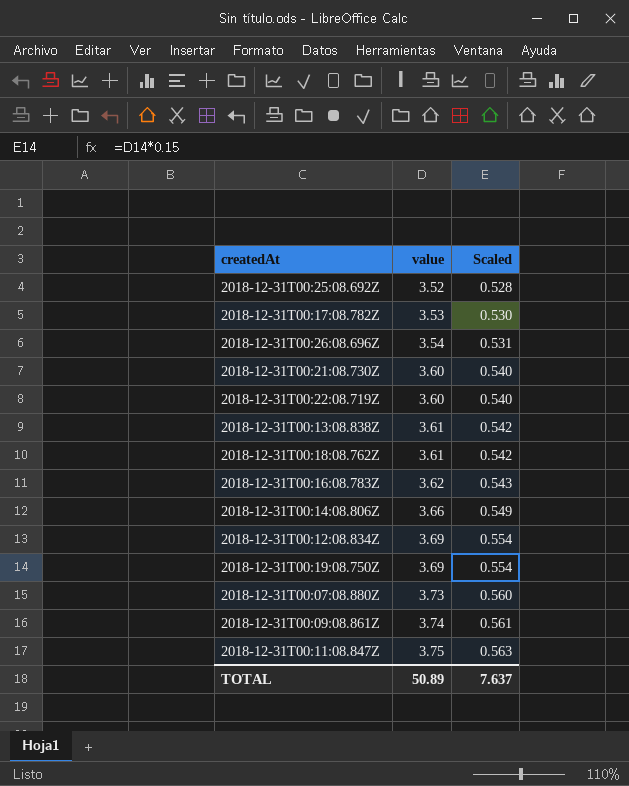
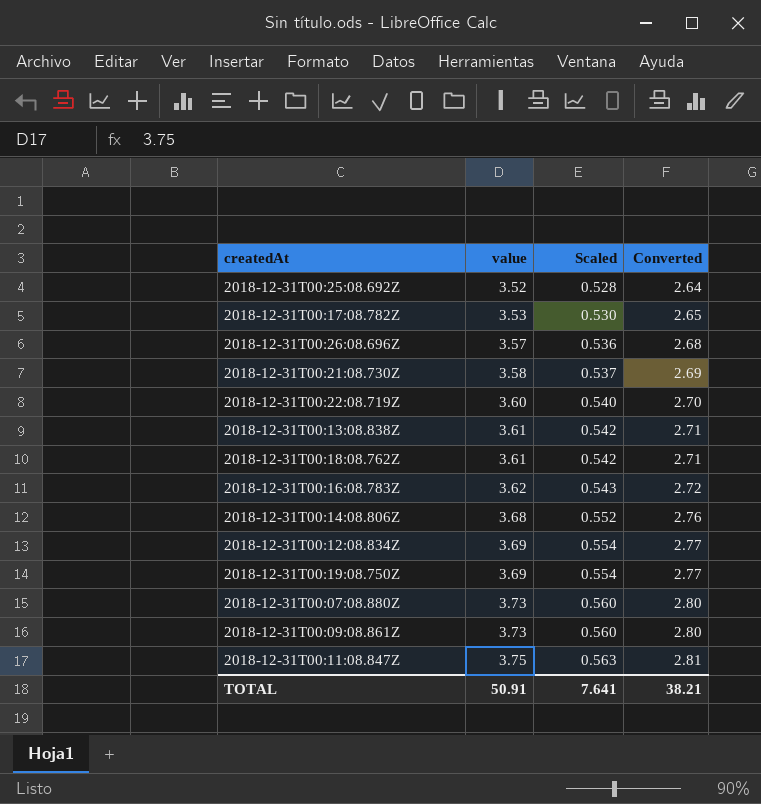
column Converted | formula: none -> [value] * 0.75
2018-12-31T00:26:08.696Z | value: 3.54 -> 3.57
2018-12-31T00:26:08.696Z | Scaled: 0.531 -> 0.536
2018-12-31T00:21:08.730Z | value: 3.60 -> 3.58
2018-12-31T00:21:08.730Z | Scaled: 0.540 -> 0.537
2018-12-31T00:14:08.806Z | value: 3.66 -> 3.68
2018-12-31T00:14:08.806Z | Scaled: 0.549 -> 0.552
2018-12-31T00:09:08.861Z | value: 3.74 -> 3.73
2018-12-31T00:09:08.861Z | Scaled: 0.561 -> 0.560
TOTAL | value: 50.89 -> 50.91
TOTAL | Scaled: 7.637 -> 7.641

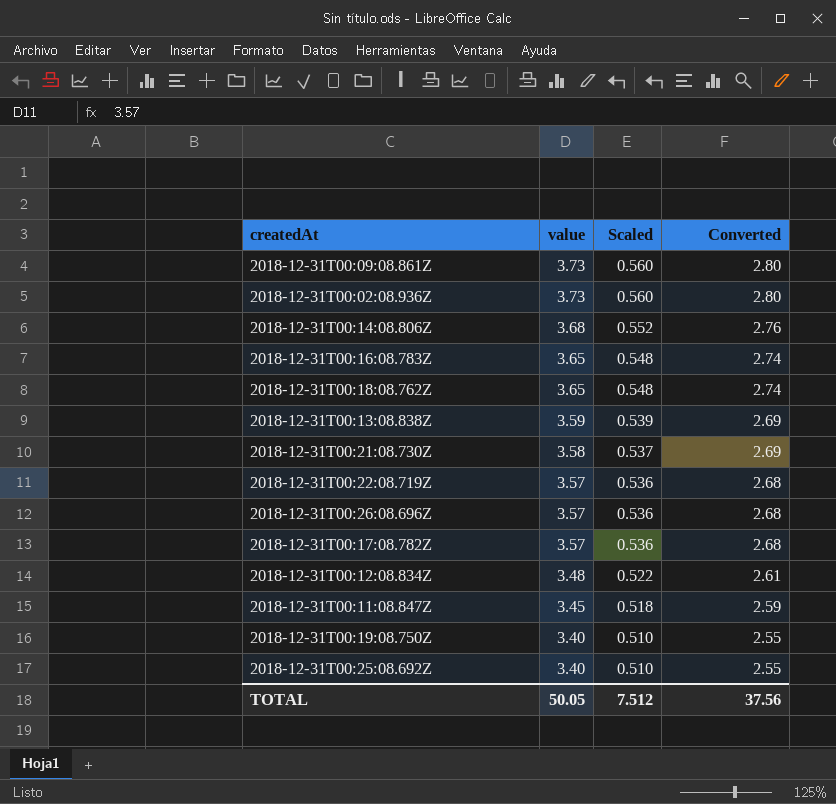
row order: value ascending -> value descending
row 2018-12-31T00:07:08.880Z: 3.73 | 0.560 | 2.80 -> none
row 2018-12-31T00:02:08.936Z: none -> 3.73 | 0.560 | 2.80
2018-12-31T00:16:08.783Z | value: 3.62 -> 3.65
2018-12-31T00:16:08.783Z | Scaled: 0.543 -> 0.548
2018-12-31T00:16:08.783Z | Converted: 2.72 -> 2.74
2018-12-31T00:18:08.762Z | value: 3.61 -> 3.65
2018-12-31T00:18:08.762Z | Scaled: 0.542 -> 0.548
2018-12-31T00:18:08.762Z | Converted: 2.71 -> 2.74
2018-12-31T00:13:08.838Z | value: 3.61 -> 3.59
2018-12-31T00:13:08.838Z | Scaled: 0.542 -> 0.539
2018-12-31T00:13:08.838Z | Converted: 2.71 -> 2.69
2018-12-31T00:22:08.719Z | value: 3.60 -> 3.57
2018-12-31T00:22:08.719Z | Scaled: 0.540 -> 0.536
2018-12-31T00:22:08.719Z | Converted: 2.70 -> 2.68
2018-12-31T00:17:08.782Z | value: 3.53 -> 3.57
2018-12-31T00:17:08.782Z | Scaled: 0.530 -> 0.536
2018-12-31T00:17:08.782Z | Converted: 2.65 -> 2.68
2018-12-31T00:12:08.834Z | value: 3.69 -> 3.48
2018-12-31T00:12:08.834Z | Scaled: 0.554 -> 0.522
2018-12-31T00:12:08.834Z | Converted: 2.77 -> 2.61
2018-12-31T00:11:08.847Z | value: 3.75 -> 3.45
2018-12-31T00:11:08.847Z | Scaled: 0.563 -> 0.518
2018-12-31T00:11:08.847Z | Converted: 2.81 -> 2.59
2018-12-31T00:19:08.750Z | value: 3.69 -> 3.40
2018-12-31T00:19:08.750Z | Scaled: 0.554 -> 0.510
2018-12-31T00:19:08.750Z | Converted: 2.77 -> 2.55
2018-12-31T00:25:08.692Z | value: 3.52 -> 3.40
2018-12-31T00:25:08.692Z | Scaled: 0.528 -> 0.510
2018-12-31T00:25:08.692Z | Converted: 2.64 -> 2.55
TOTAL | value: 50.91 -> 50.05
TOTAL | Scaled: 7.641 -> 7.512
TOTAL | Converted: 38.21 -> 37.56

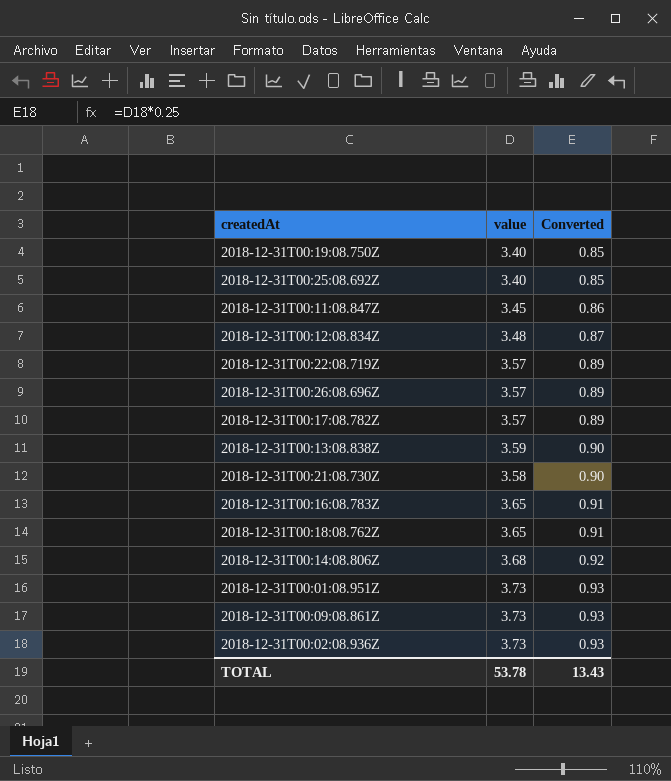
row order: value descending -> Converted ascending
column Scaled | formula: [value] * 0.15 -> none
column Converted | formula: [value] * 0.75 -> [value] * 0.25
row 2018-12-31T00:01:08.951Z: none -> 3.73 | 0.93
TOTAL | value: 50.05 -> 53.78
TOTAL | Converted: 37.56 -> 13.43

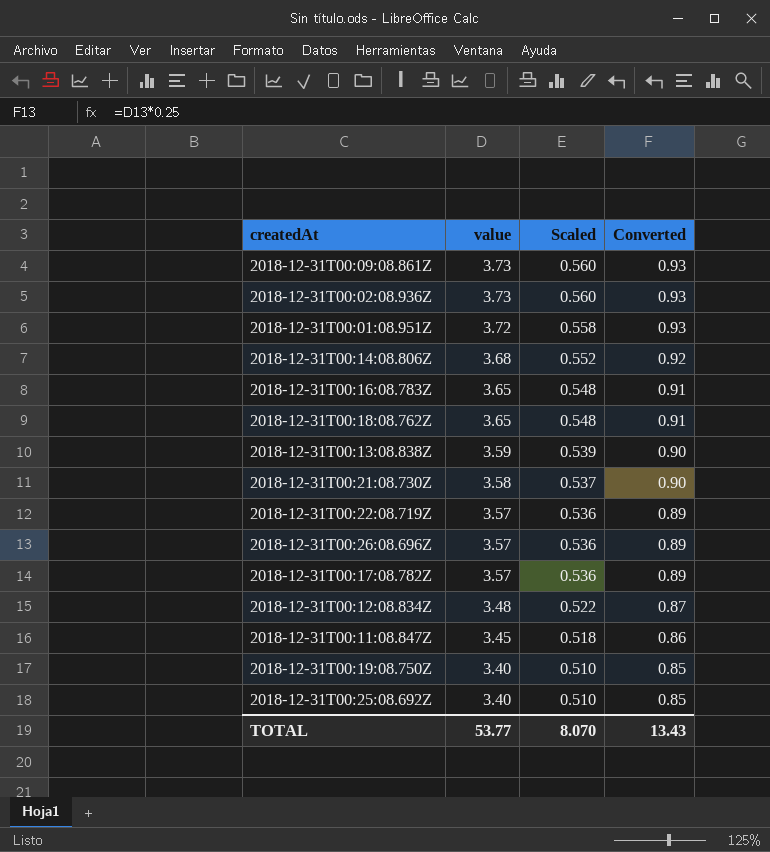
row order: Converted ascending -> value descending
column Scaled | formula: none -> [value] * 0.15
2018-12-31T00:01:08.951Z | value: 3.73 -> 3.72
TOTAL | value: 53.78 -> 53.77

